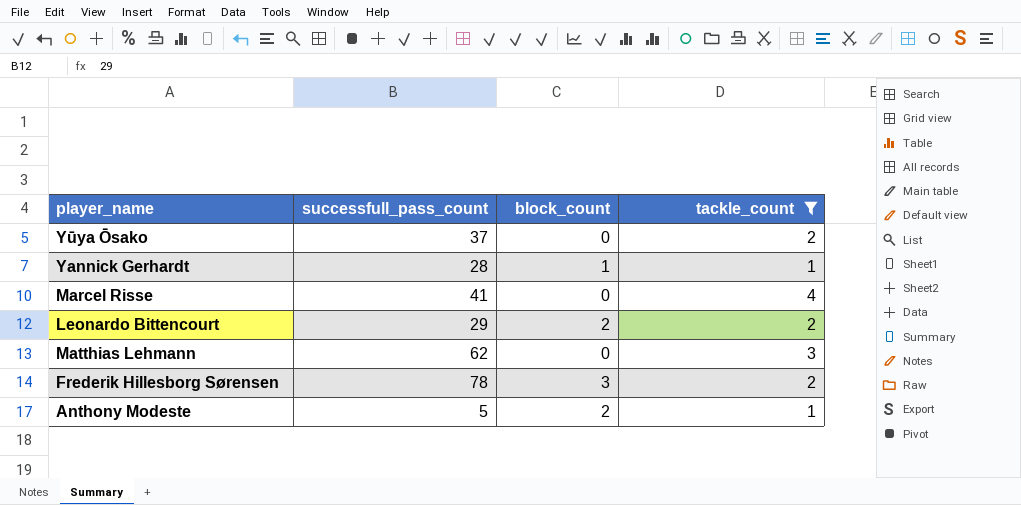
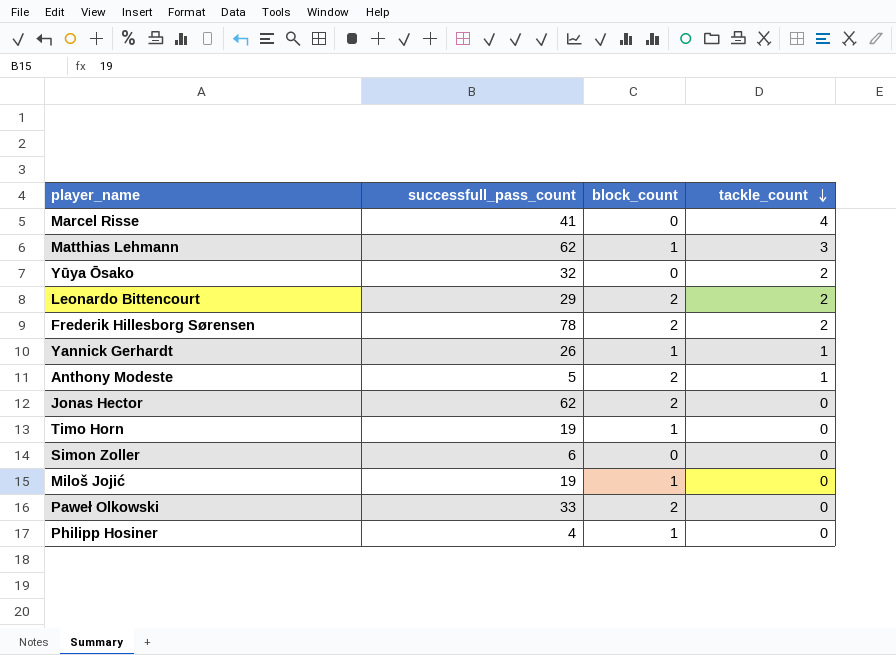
filter: tackle_count != 0 -> none
row order: none -> tackle_count descending
Matthias Lehmann | block_count: 0 -> 1
Yūya Ōsako | successfull_pass_count: 37 -> 32
Frederik Hillesborg Sørensen | block_count: 3 -> 2
Yannick Gerhardt | successfull_pass_count: 28 -> 26

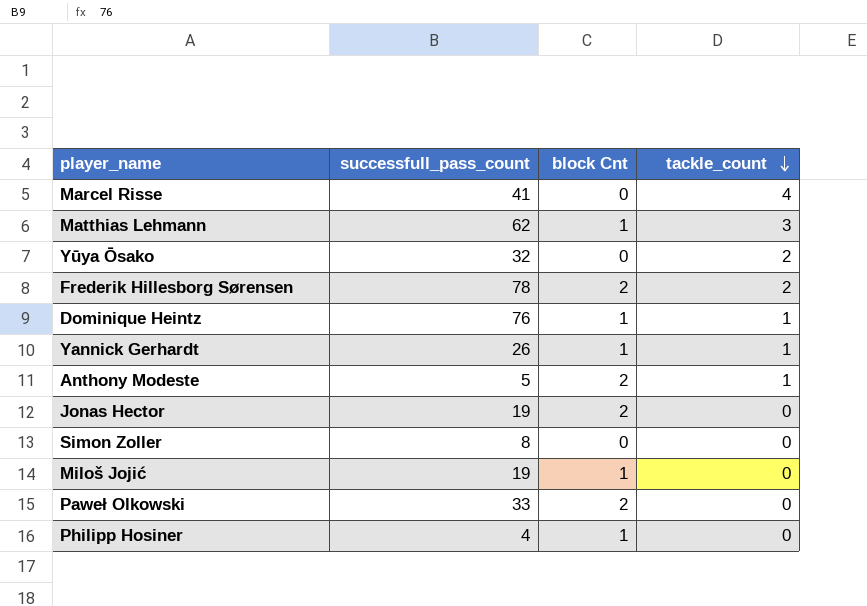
column name: block_count -> block Cnt
row Leonardo Bittencourt: 29 | 2 | 2 -> none
row Timo Horn: 19 | 1 | 0 -> none
row Dominique Heintz: none -> 76 | 1 | 1
Jonas Hector | successfull_pass_count: 62 -> 19
Simon Zoller | successfull_pass_count: 6 -> 8

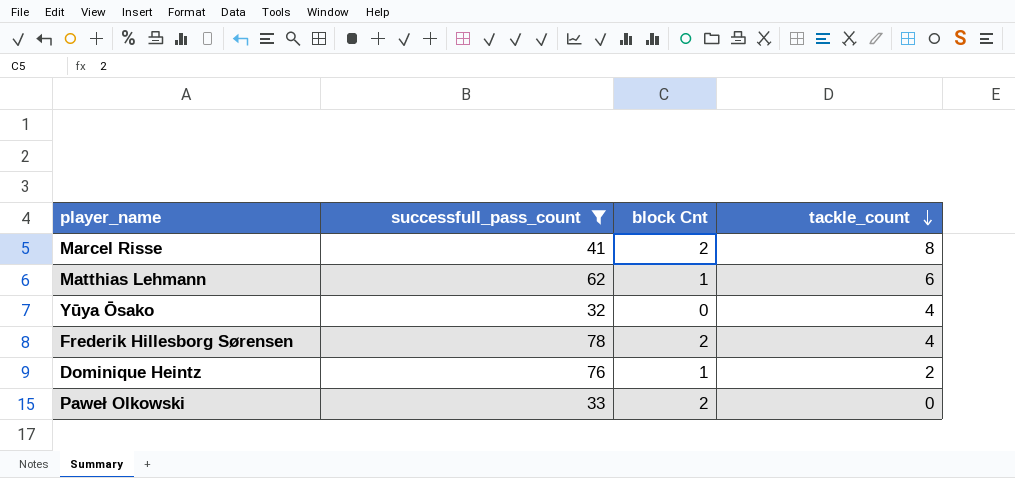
filter: none -> successfull_pass_count >= 32
Marcel Risse | block Cnt: 0 -> 2
Marcel Risse | tackle_count: 4 -> 8
Matthias Lehmann | tackle_count: 3 -> 6
Yūya Ōsako | tackle_count: 2 -> 4
Frederik Hillesborg Sørensen | tackle_count: 2 -> 4
Dominique Heintz | tackle_count: 1 -> 2

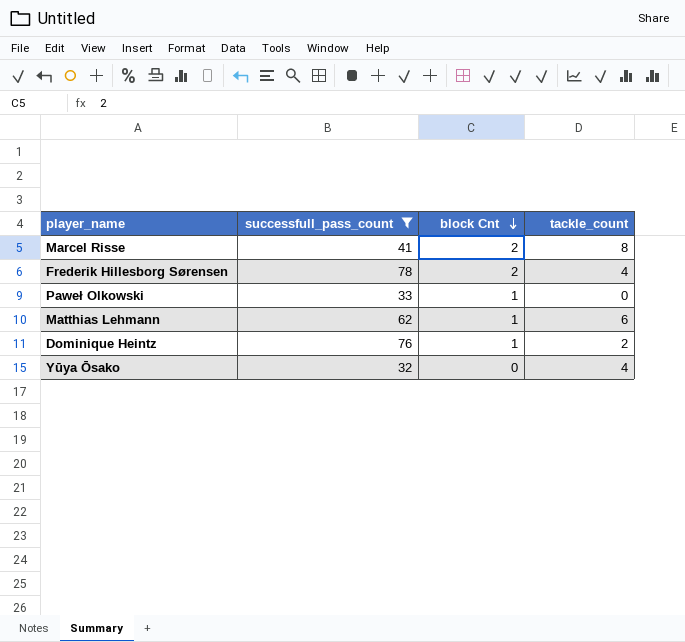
row order: tackle_count descending -> block Cnt descending
Paweł Olkowski | block Cnt: 2 -> 1

